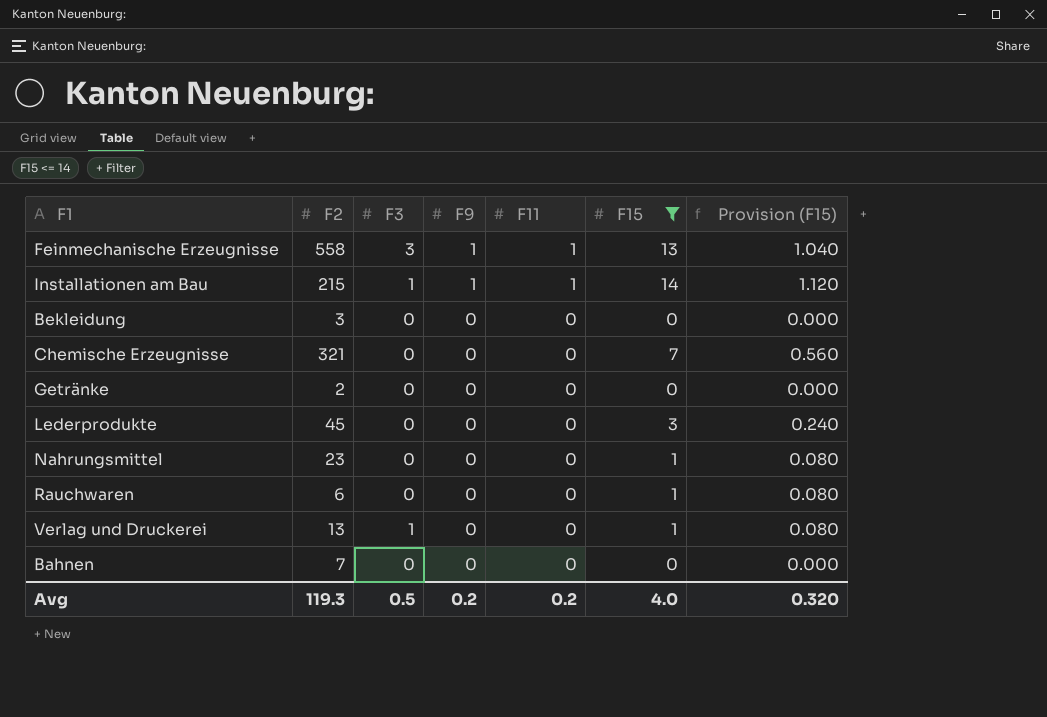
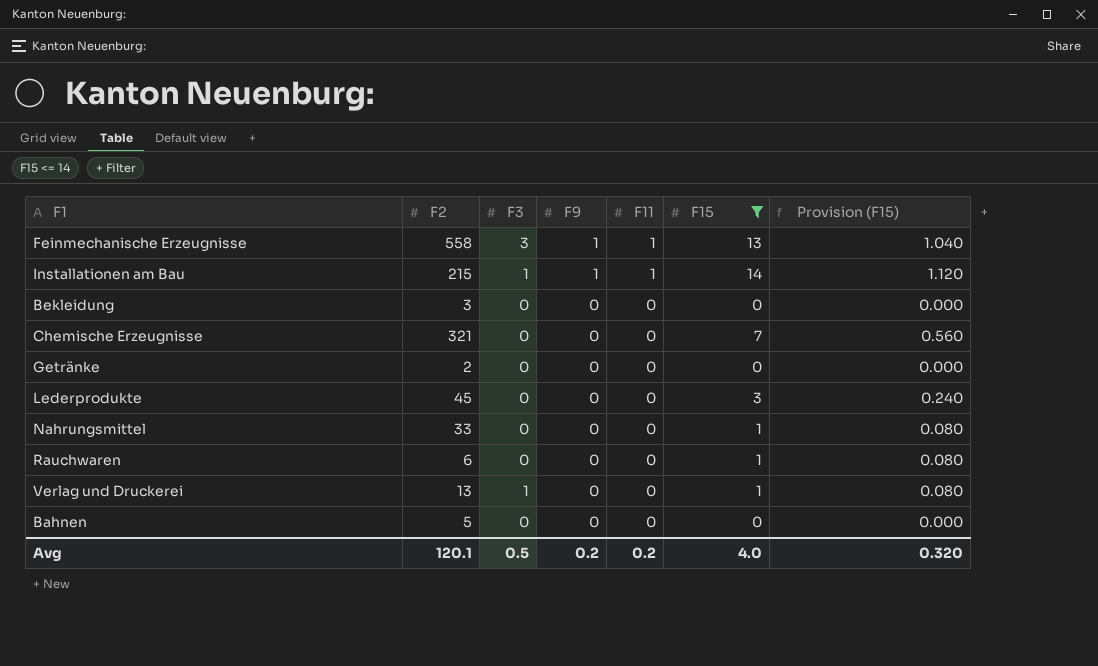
Nahrungsmittel | F2: 23 -> 33
Bahnen | F2: 7 -> 5
Avg | F2: 119.3 -> 120.1

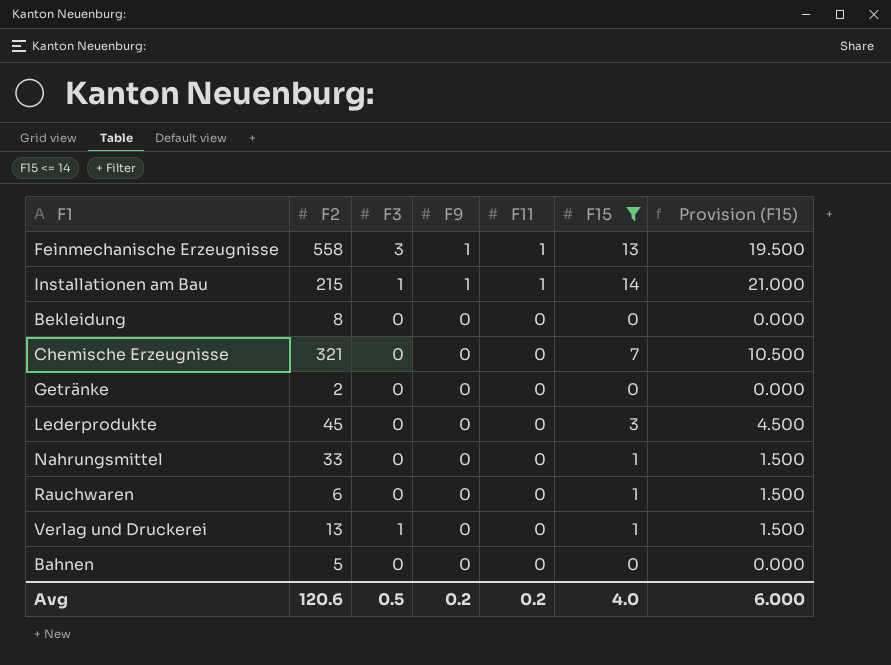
column Provision (F15) | formula: [F15] * 0.08 -> [F15] * 1.5
Bekleidung | F2: 3 -> 8
Avg | F2: 120.1 -> 120.6
Avg | Provision (F15): 0.320 -> 6.000

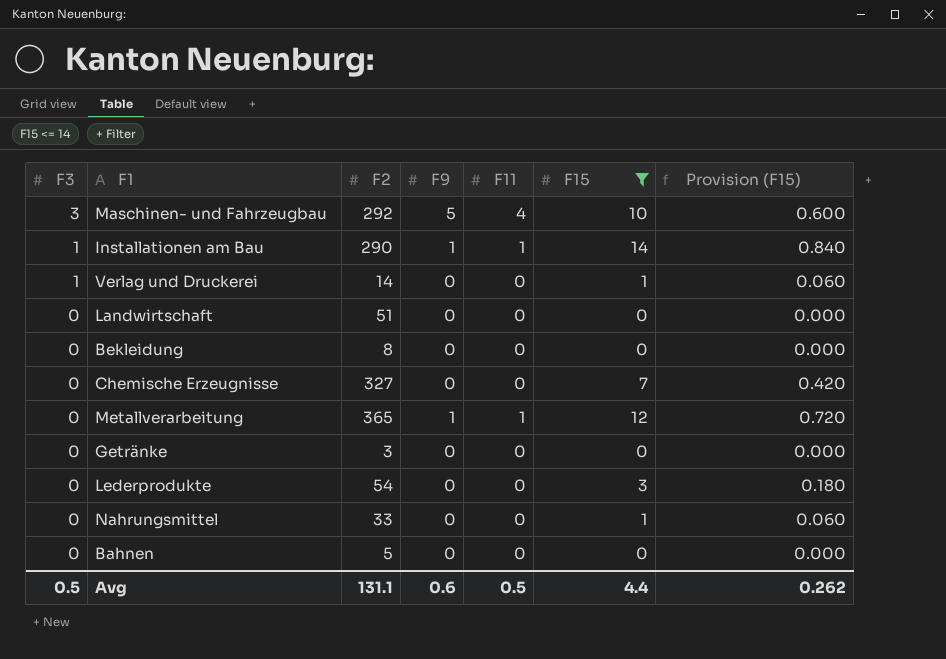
row order: F9 descending -> F3 descending
column F3 | position: 3 -> 1
column Provision (F15) | formula: [F15] * 1.5 -> [F15] * 0.06
row Feinmechanische Erzeugnisse: 558 | 3 | 1 | 1 | 13 | 19.500 -> none
row Rauchwaren: 6 | 0 | 0 | 0 | 1 | 1.500 -> none
row Maschinen- und Fahrzeugbau: none -> 3 | 292 | 5 | 4 | 10 | 0.600
Installationen am Bau | F2: 215 -> 290
Verlag und Druckerei | F2: 13 -> 14
row Landwirtschaft: none -> 0 | 51 | 0 | 0 | 0 | 0.000
Chemische Erzeugnisse | F2: 321 -> 327
row Metallverarbeitung: none -> 0 | 365 | 1 | 1 | 12 | 0.720
Getränke | F2: 2 -> 3
Lederprodukte | F2: 45 -> 54
Avg | F2: 120.6 -> 131.1
Avg | F9: 0.2 -> 0.6
Avg | F11: 0.2 -> 0.5
Avg | F15: 4.0 -> 4.4
Avg | Provision (F15): 6.000 -> 0.262

